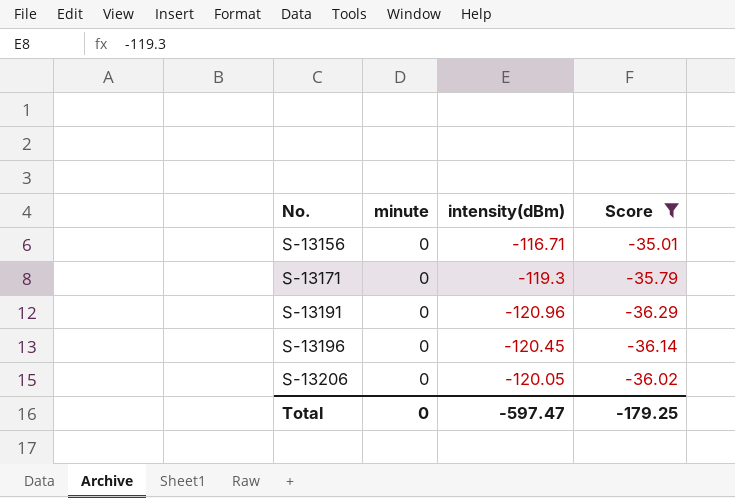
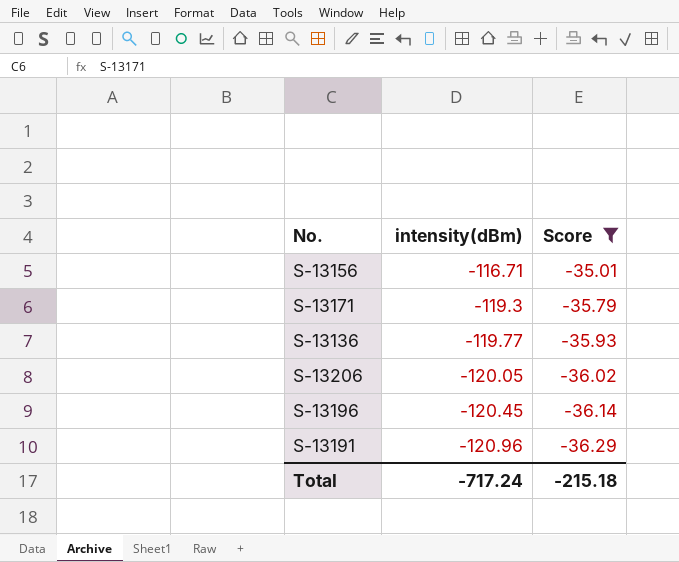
row order: No. ascending -> intensity(dBm) descending
column minute | position: 2 -> none
row S-13136: none -> -119.77 | -35.93
Total | intensity(dBm): -597.47 -> -717.24
Total | Score: -179.25 -> -215.18

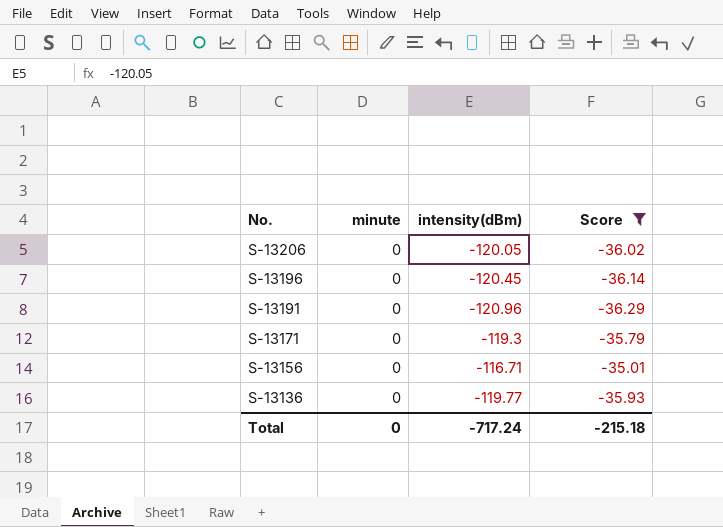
row order: intensity(dBm) descending -> No. descending
column minute | position: none -> 2

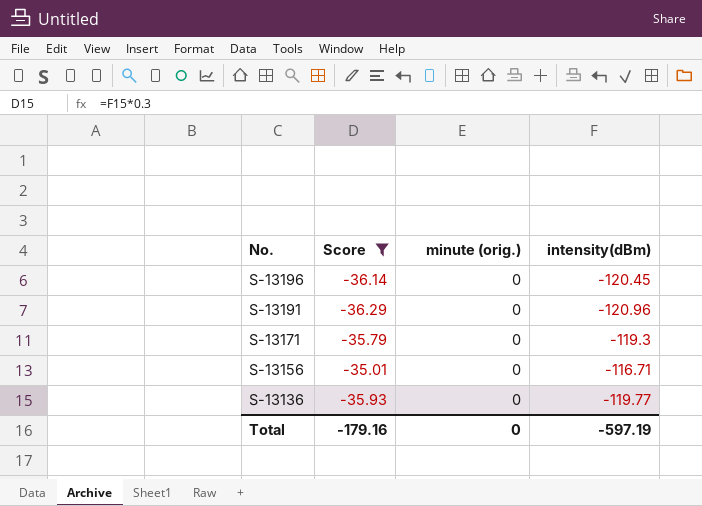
column Score | position: 4 -> 2
column name: minute -> minute (orig.)
row S-13206: 0 | -120.05 | -36.02 -> none
Total | Score: -215.18 -> -179.16
Total | intensity(dBm): -717.24 -> -597.19

